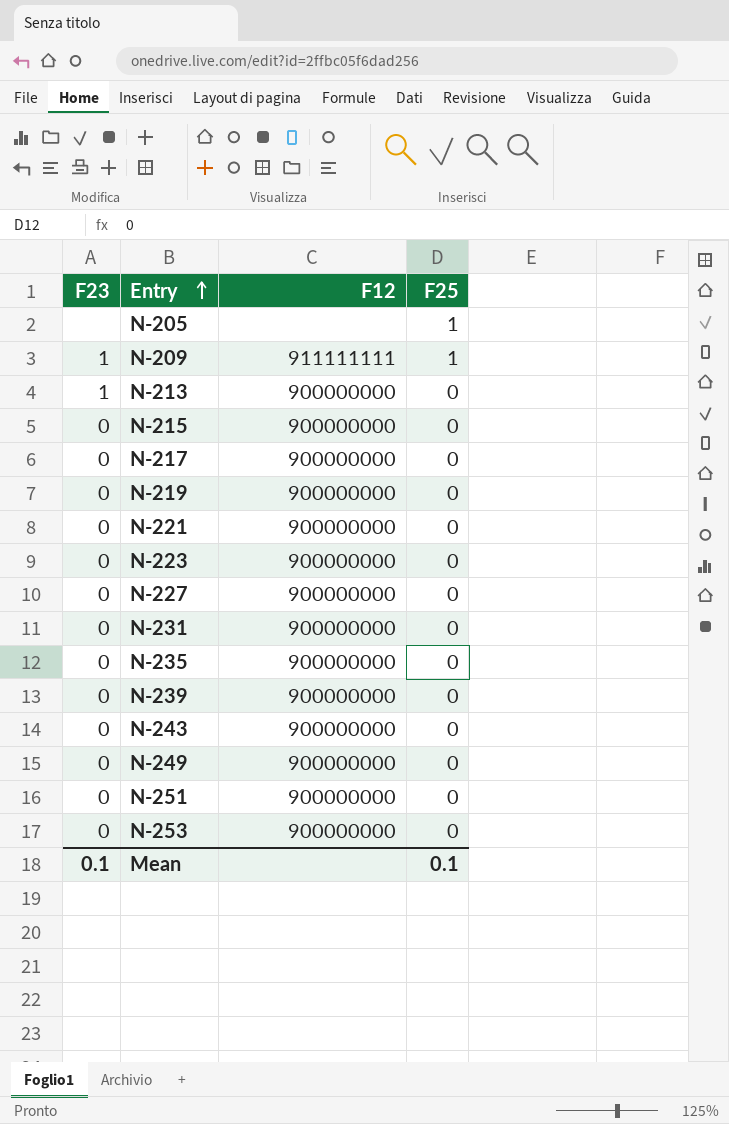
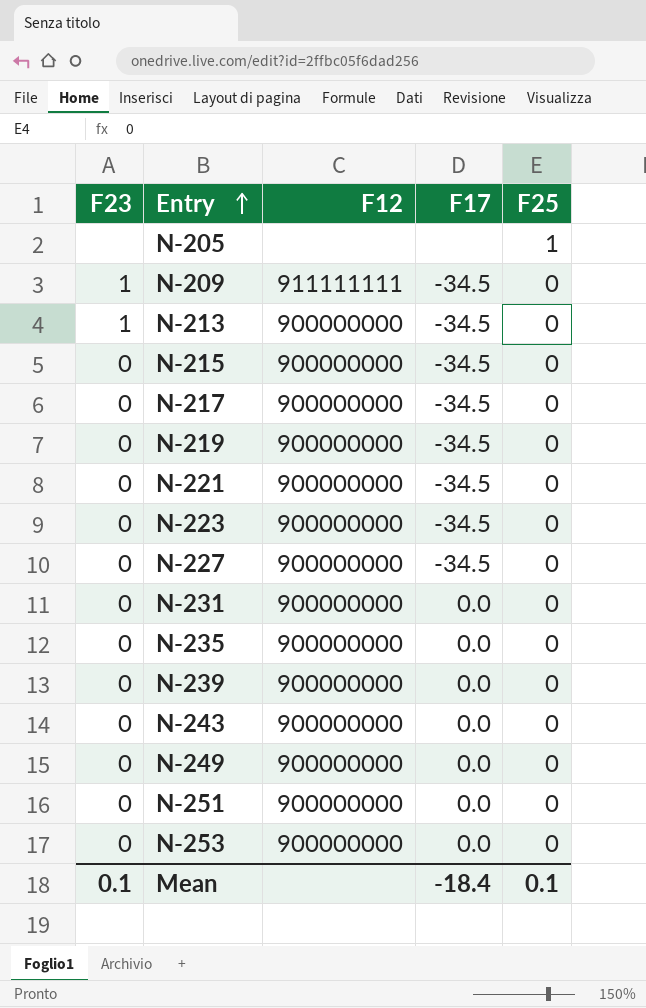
column F17 | position: none -> 4
N-209 | F25: 1 -> 0

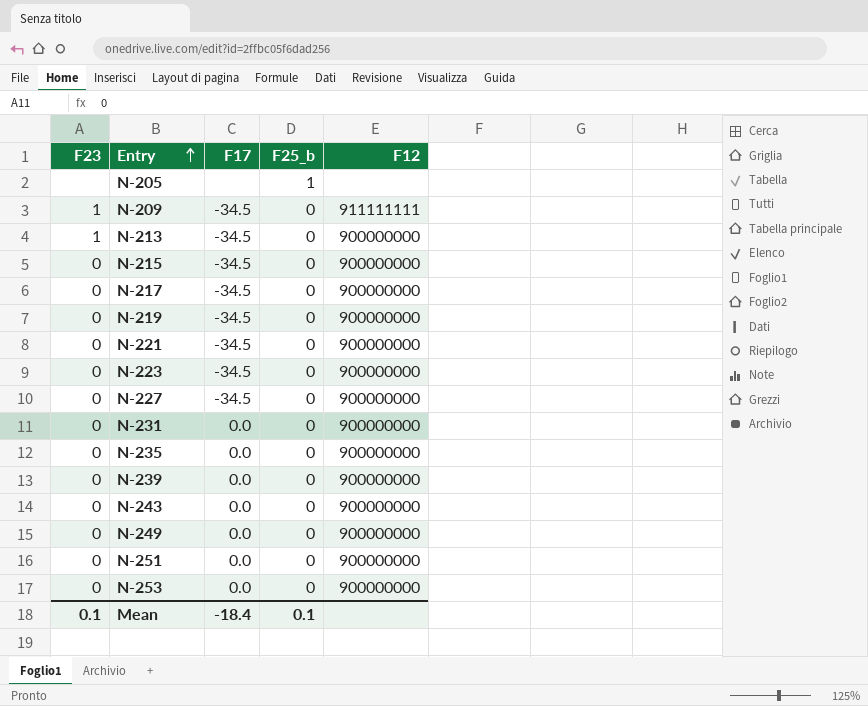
column name: F25 -> F25_b
column F12 | position: 3 -> 5

